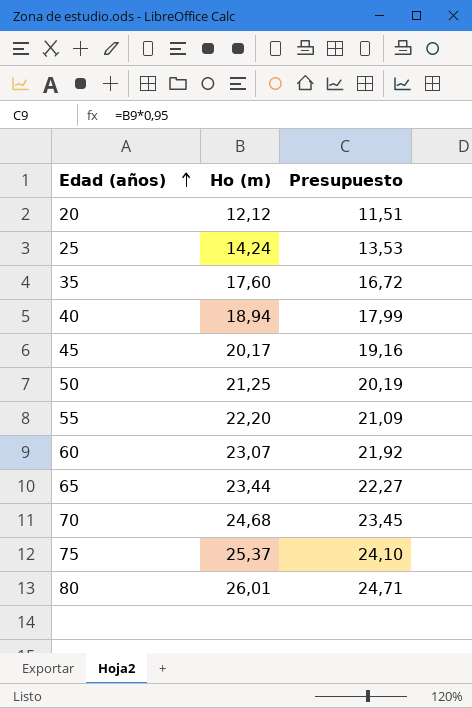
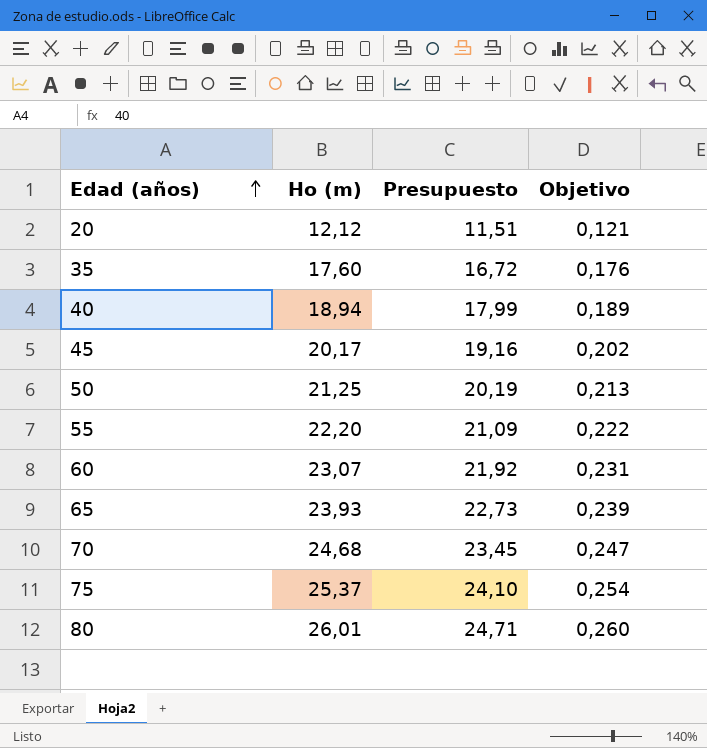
column Objetivo | formula: none -> [Ho (m)] * 0,01
row 25: 14,24 | 13,53 -> none
65 | Ho (m): 23,44 -> 23,93
65 | Presupuesto: 22,27 -> 22,73

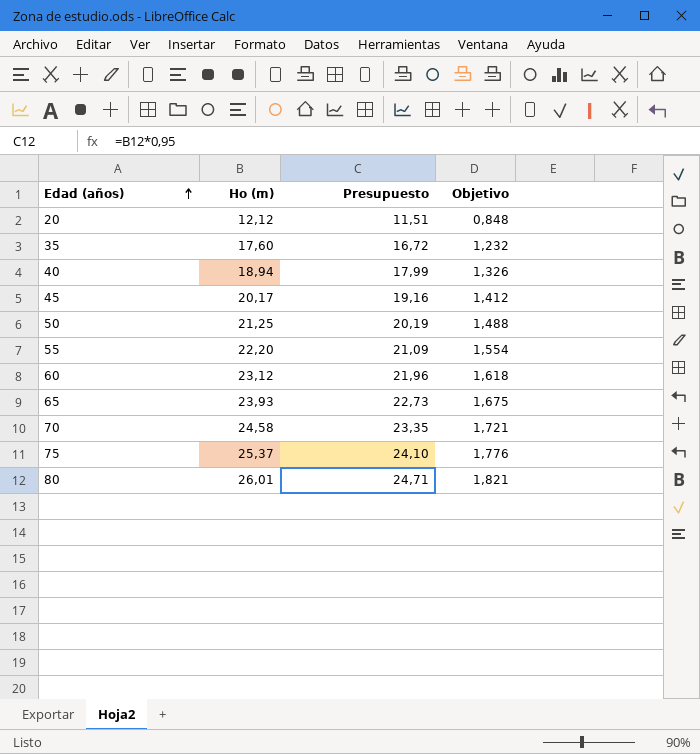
column Objetivo | formula: [Ho (m)] * 0,01 -> [Ho (m)] * 0,07
60 | Ho (m): 23,07 -> 23,12
60 | Presupuesto: 21,92 -> 21,96
70 | Ho (m): 24,68 -> 24,58
70 | Presupuesto: 23,45 -> 23,35

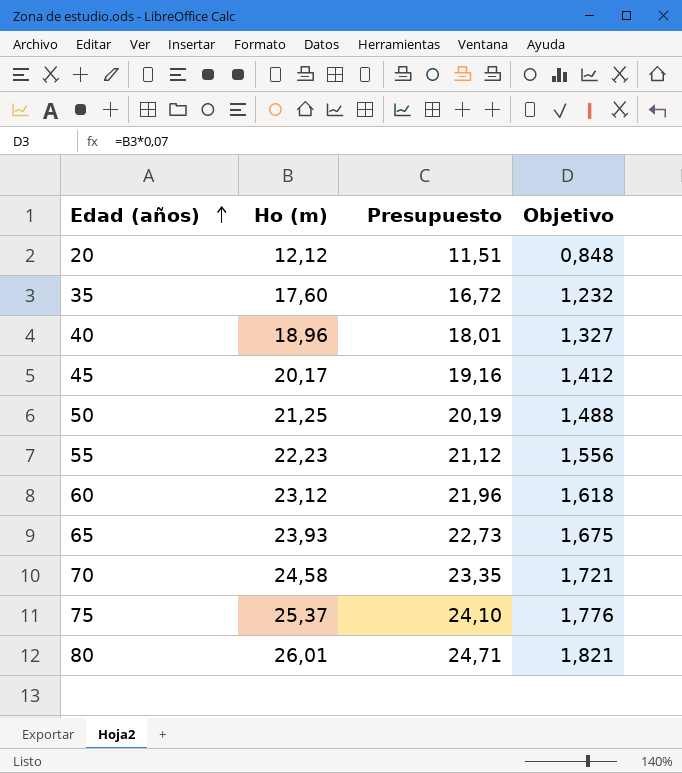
40 | Ho (m): 18,94 -> 18,96
40 | Presupuesto: 17,99 -> 18,01
40 | Objetivo: 1,326 -> 1,327
55 | Ho (m): 22,20 -> 22,23
55 | Presupuesto: 21,09 -> 21,12
55 | Objetivo: 1,554 -> 1,556

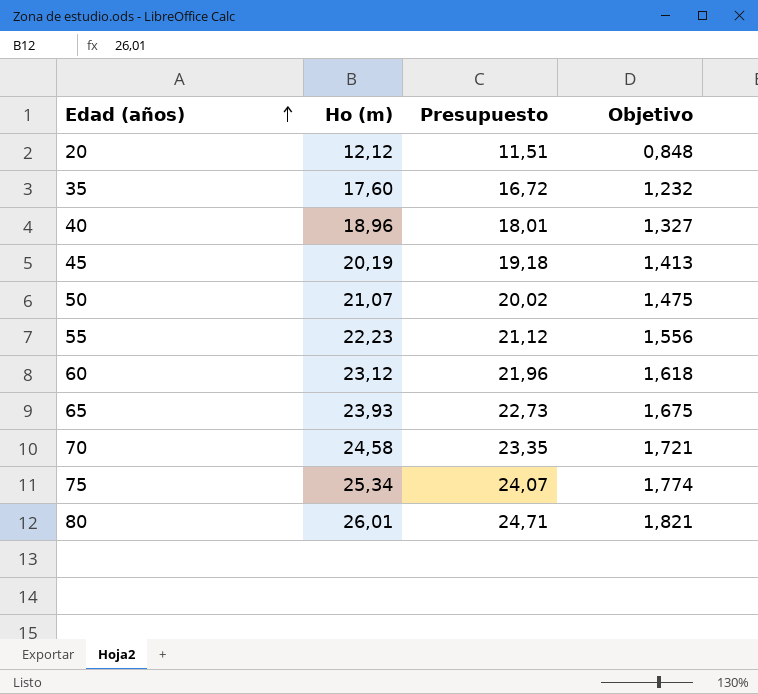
45 | Ho (m): 20,17 -> 20,19
45 | Presupuesto: 19,16 -> 19,18
45 | Objetivo: 1,412 -> 1,413
50 | Ho (m): 21,25 -> 21,07
50 | Presupuesto: 20,19 -> 20,02
50 | Objetivo: 1,488 -> 1,475
75 | Ho (m): 25,37 -> 25,34
75 | Presupuesto: 24,10 -> 24,07
75 | Objetivo: 1,776 -> 1,774

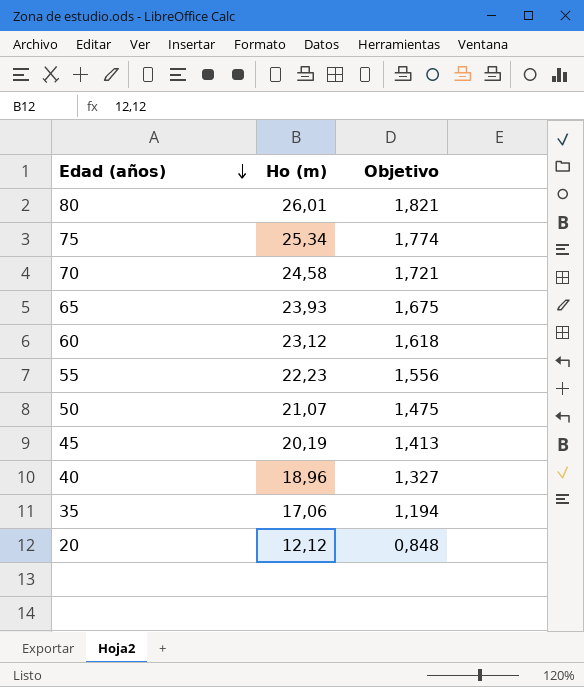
row order: Edad (años) ascending -> Edad (años) descending
column Presupuesto | formula: [Ho (m)] * 0,95 -> none
35 | Ho (m): 17,60 -> 17,06
35 | Objetivo: 1,232 -> 1,194

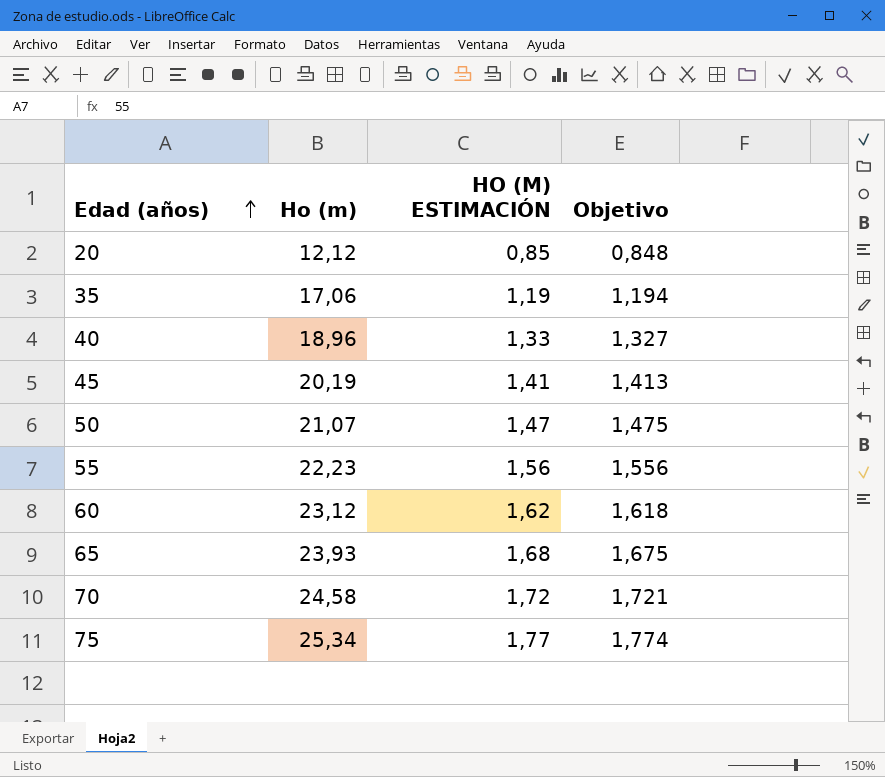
row order: Edad (años) descending -> Edad (años) ascending
column HO (M) ESTIMACIÓN | formula: none -> [Ho (m)] * 0,07
row 80: 26,01 | 1,821 -> none

